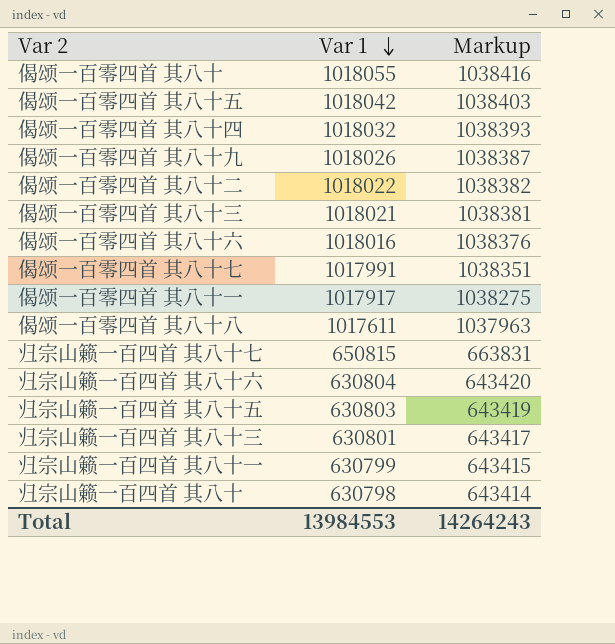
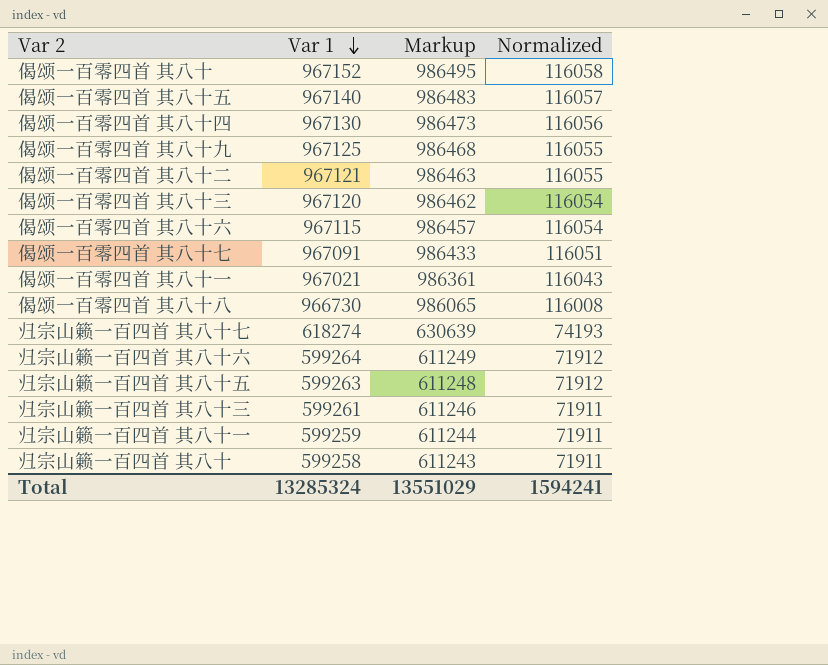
column Normalized | formula: none -> [Var 1] * 0.12
偈颂一百零四首 其八十 | Var 1: 1018055 -> 967152
偈颂一百零四首 其八十 | Markup: 1038416 -> 986495
偈颂一百零四首 其八十五 | Var 1: 1018042 -> 967140
偈颂一百零四首 其八十五 | Markup: 1038403 -> 986483
偈颂一百零四首 其八十四 | Var 1: 1018032 -> 967130
偈颂一百零四首 其八十四 | Markup: 1038393 -> 986473
偈颂一百零四首 其八十九 | Var 1: 1018026 -> 967125
偈颂一百零四首 其八十九 | Markup: 1038387 -> 986468
偈颂一百零四首 其八十二 | Var 1: 1018022 -> 967121
偈颂一百零四首 其八十二 | Markup: 1038382 -> 986463
偈颂一百零四首 其八十三 | Var 1: 1018021 -> 967120
偈颂一百零四首 其八十三 | Markup: 1038381 -> 986462
偈颂一百零四首 其八十六 | Var 1: 1018016 -> 967115
偈颂一百零四首 其八十六 | Markup: 1038376 -> 986457
偈颂一百零四首 其八十七 | Var 1: 1017991 -> 967091
偈颂一百零四首 其八十七 | Markup: 1038351 -> 986433
偈颂一百零四首 其八十一 | Var 1: 1017917 -> 967021
偈颂一百零四首 其八十一 | Markup: 1038275 -> 986361
偈颂一百零四首 其八十八 | Var 1: 1017611 -> 966730
偈颂一百零四首 其八十八 | Markup: 1037963 -> 986065
归宗山籁一百四首 其八十七 | Var 1: 650815 -> 618274
归宗山籁一百四首 其八十七 | Markup: 663831 -> 630639
归宗山籁一百四首 其八十六 | Var 1: 630804 -> 599264
归宗山籁一百四首 其八十六 | Markup: 643420 -> 611249
归宗山籁一百四首 其八十五 | Var 1: 630803 -> 599263
归宗山籁一百四首 其八十五 | Markup: 643419 -> 611248
归宗山籁一百四首 其八十三 | Var 1: 630801 -> 599261
归宗山籁一百四首 其八十三 | Markup: 643417 -> 611246
归宗山籁一百四首 其八十一 | Var 1: 630799 -> 599259
归宗山籁一百四首 其八十一 | Markup: 643415 -> 611244
归宗山籁一百四首 其八十 | Var 1: 630798 -> 599258
归宗山籁一百四首 其八十 | Markup: 643414 -> 611243
Total | Var 1: 13984553 -> 13285324
Total | Markup: 14264243 -> 13551029

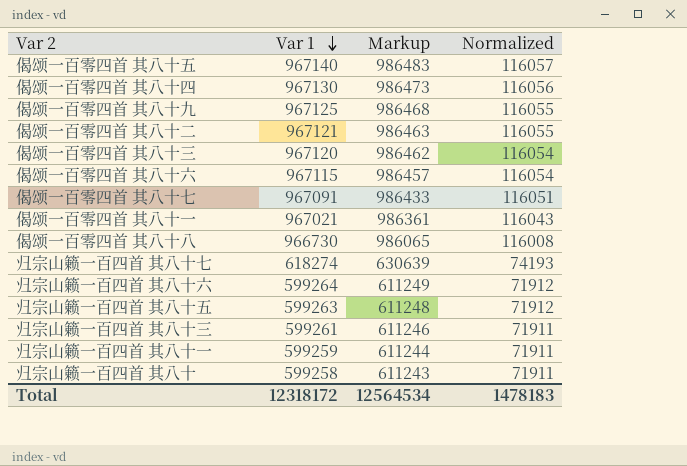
row 偈颂一百零四首 其八十: 967152 | 986495 | 116058 -> none
Total | Var 1: 13285324 -> 12318172
Total | Markup: 13551029 -> 12564534
Total | Normalized: 1594241 -> 1478183

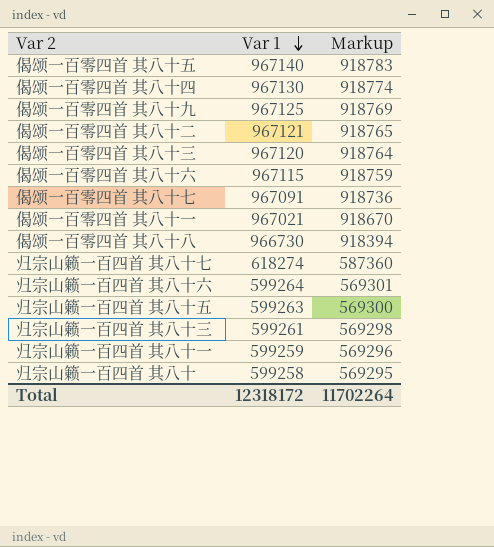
column Normalized | formula: [Var 1] * 0.12 -> none
column Markup | formula: [Var 1] * 1.02 -> [Var 1] * 0.95
Total | Markup: 12564534 -> 11702264

